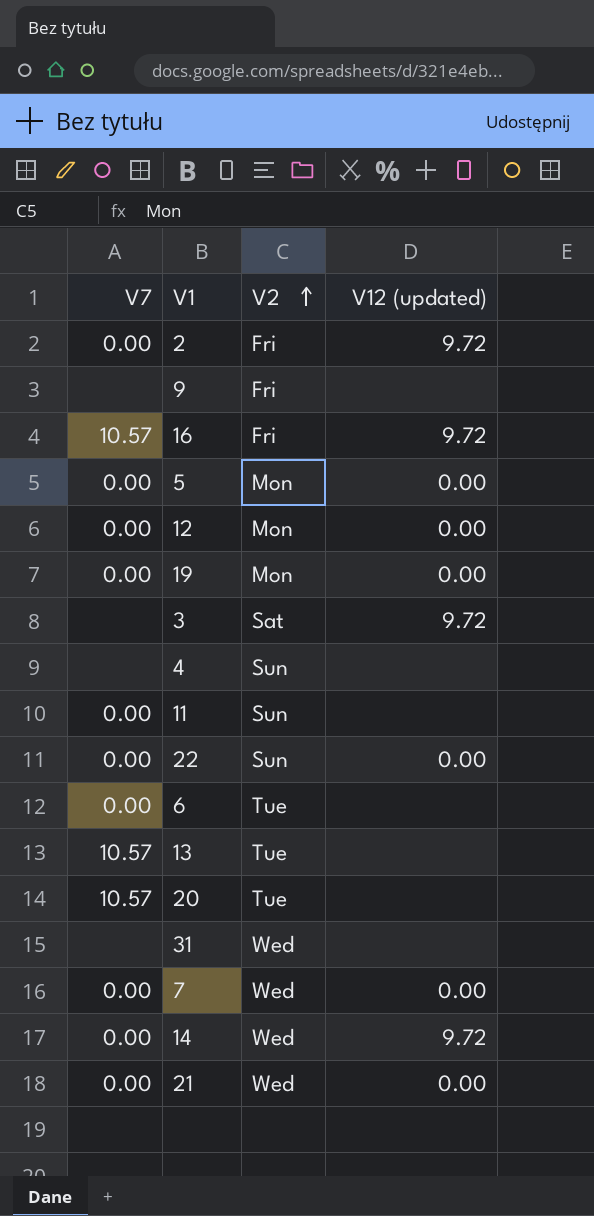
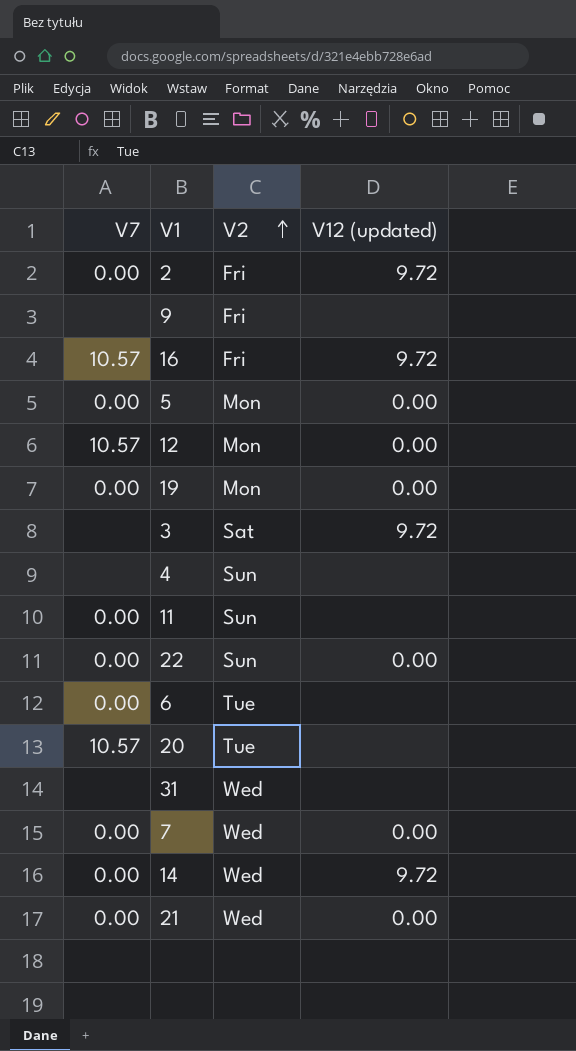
row 13: 10.57 | Tue | none -> none
12 | V7: 0.00 -> 10.57

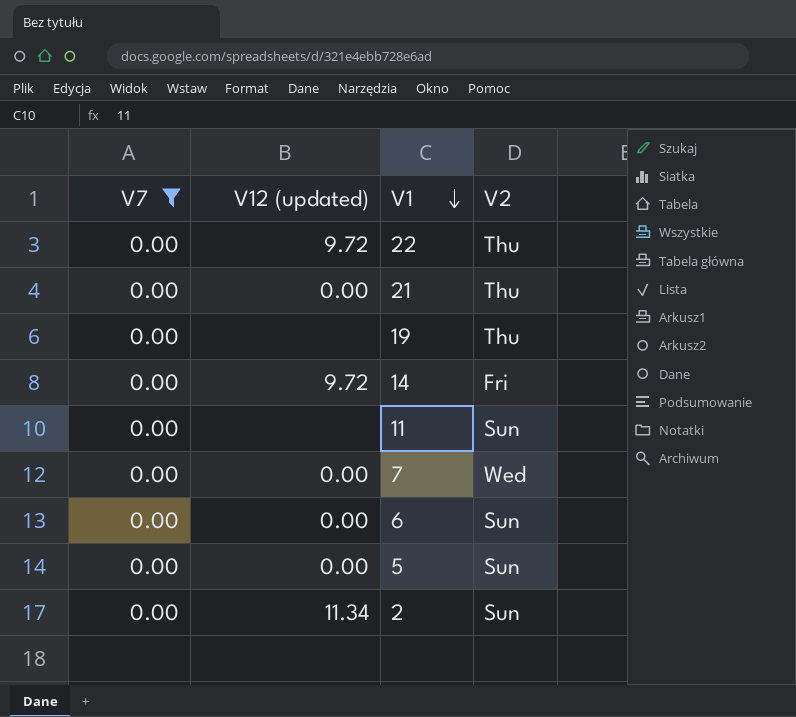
filter: none -> V7 = 0.00
row order: V2 ascending -> V1 descending
column V12 (updated) | position: 4 -> 2
22 | V12 (updated): 0.00 -> 9.72
22 | V2: Sun -> Thu
21 | V2: Wed -> Thu
19 | V12 (updated): 0.00 -> none
19 | V2: Mon -> Thu
14 | V2: Wed -> Fri
6 | V12 (updated): none -> 0.00
6 | V2: Tue -> Sun
5 | V2: Mon -> Sun
2 | V12 (updated): 9.72 -> 11.34
2 | V2: Fri -> Sun

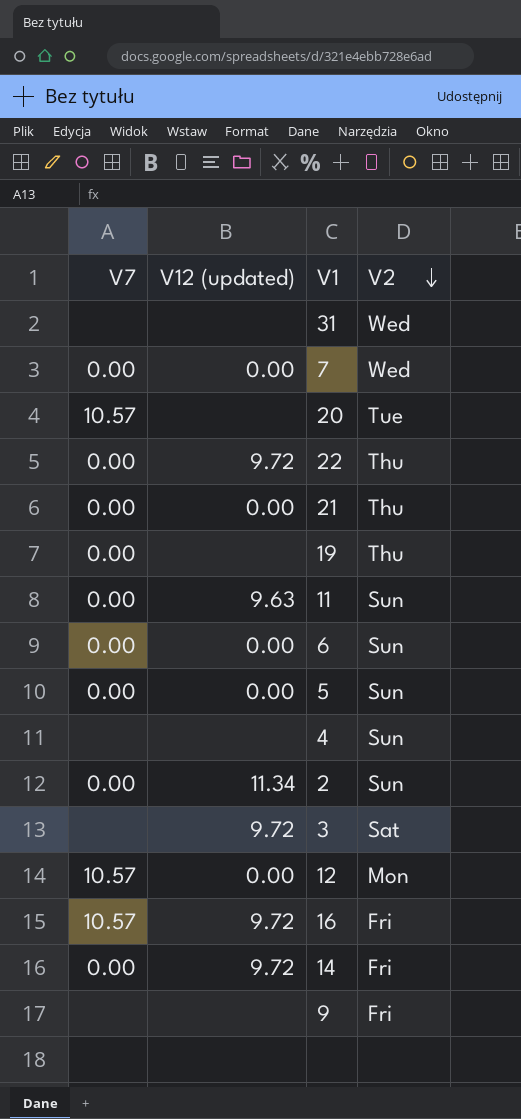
filter: V7 = 0.00 -> none
row order: V1 descending -> V2 descending
11 | V12 (updated): none -> 9.63

